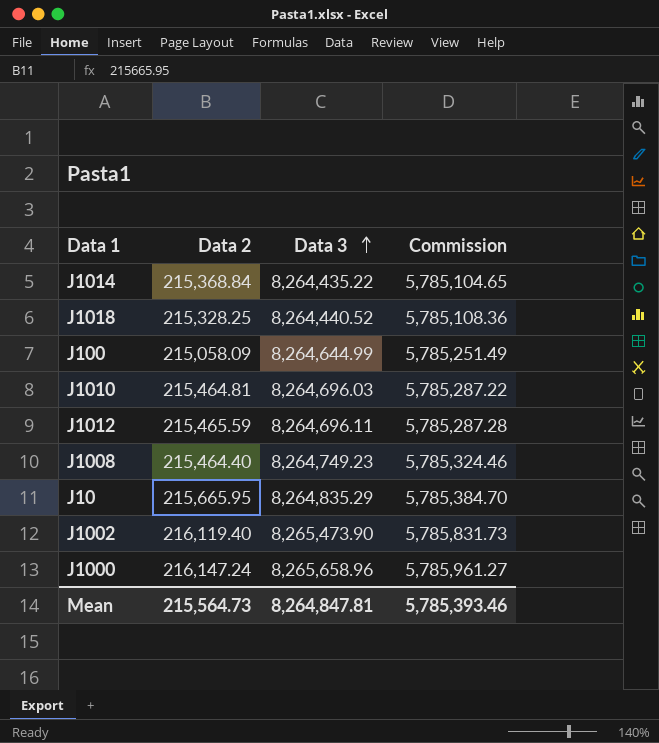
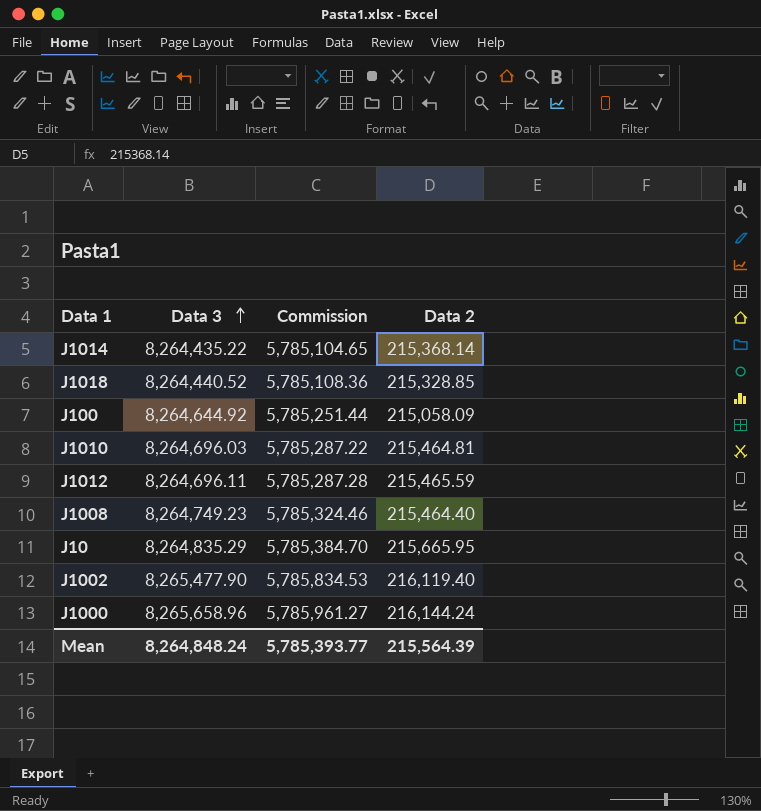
column Data 2 | position: 2 -> 4
J1014 | Data 2: 215,368.84 -> 215,368.14
J1018 | Data 2: 215,328.25 -> 215,328.85
J100 | Data 3: 8,264,644.99 -> 8,264,644.92
J100 | Commission: 5,785,251.49 -> 5,785,251.44
J1002 | Data 3: 8,265,473.90 -> 8,265,477.90
J1002 | Commission: 5,785,831.73 -> 5,785,834.53
J1000 | Data 2: 216,147.24 -> 216,144.24
Mean | Data 3: 8,264,847.81 -> 8,264,848.24
Mean | Commission: 5,785,393.46 -> 5,785,393.77
Mean | Data 2: 215,564.73 -> 215,564.39

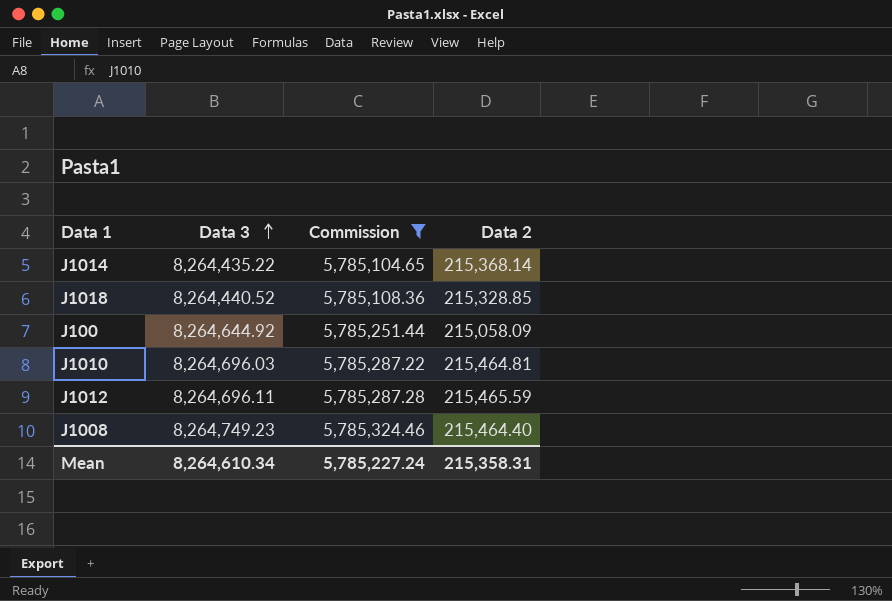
filter: none -> Commission <= 5,785,324.46
Mean | Data 3: 8,264,848.24 -> 8,264,610.34
Mean | Commission: 5,785,393.77 -> 5,785,227.24
Mean | Data 2: 215,564.39 -> 215,358.31

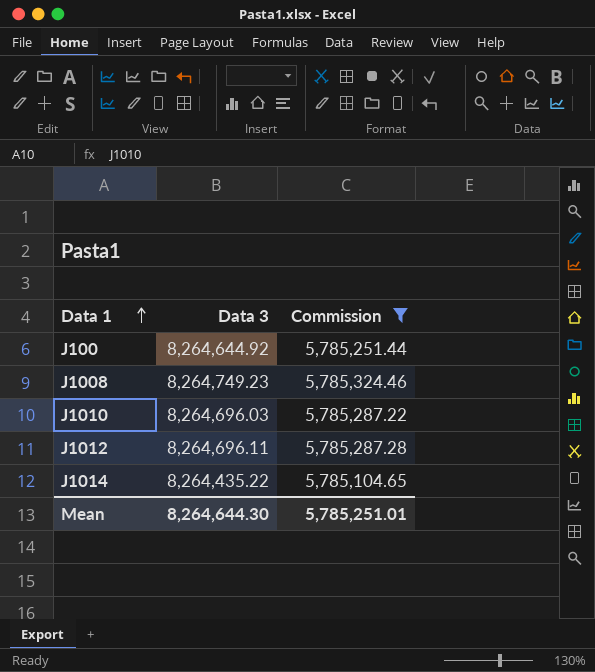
row order: Data 3 ascending -> Data 1 ascending
column Data 2 | position: 4 -> none
row J1018: 8,264,440.52 | 5,785,108.36 | 215,328.85 -> none
Mean | Data 3: 8,264,610.34 -> 8,264,644.30
Mean | Commission: 5,785,227.24 -> 5,785,251.01

